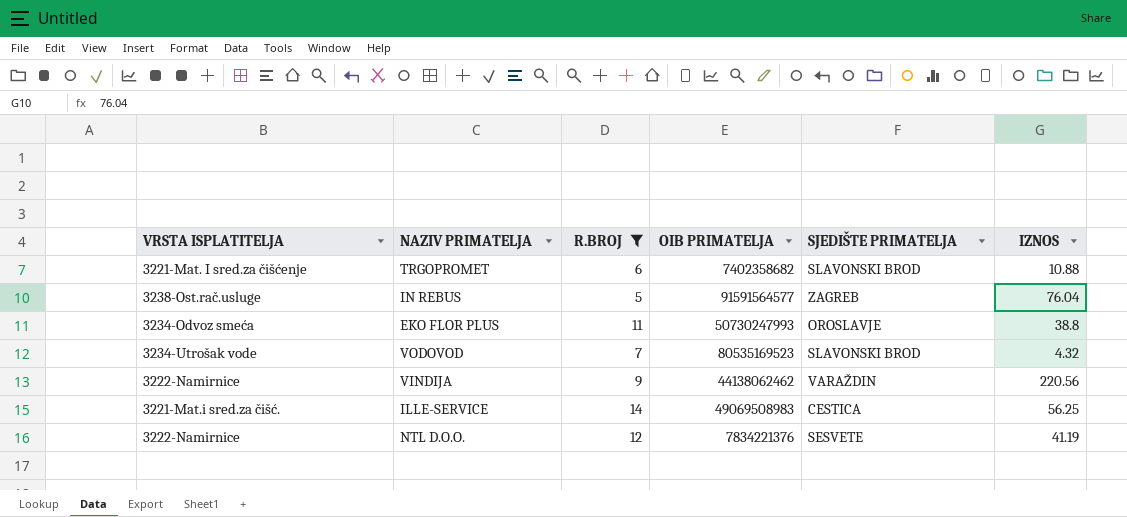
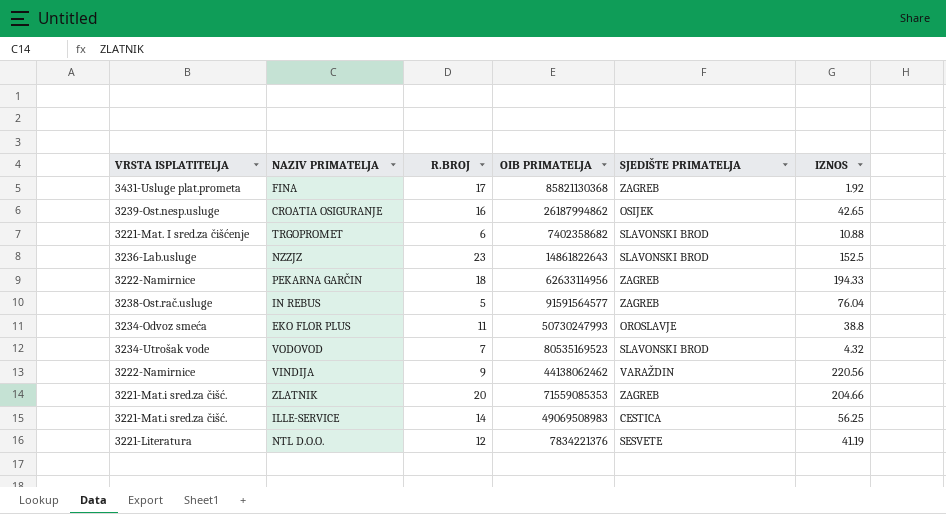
filter: R.BROJ <= 14 -> none
NTL D.O.O. | VRSTA ISPLATITELJA: 3222-Namirnice -> 3221-Literatura

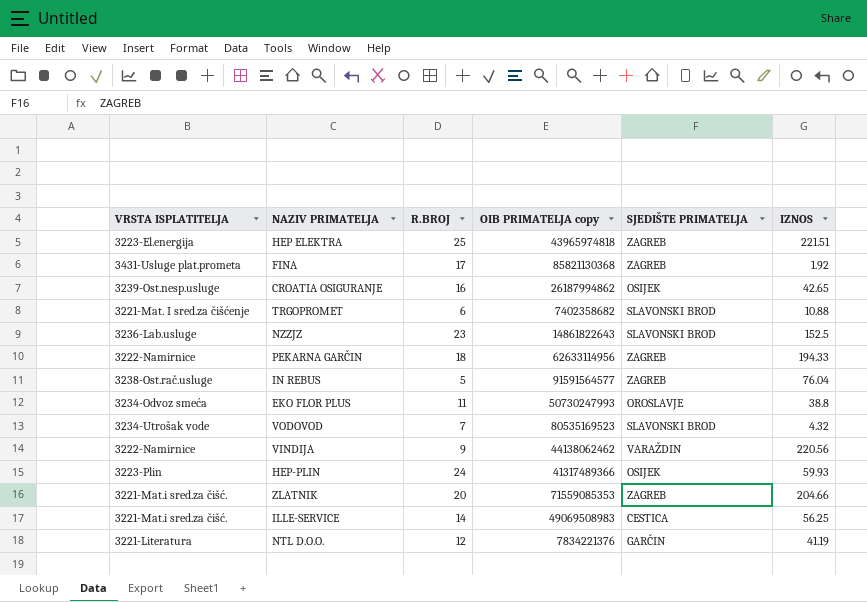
column name: OIB PRIMATELJA -> OIB PRIMATELJA copy
row HEP ELEKTRA: none -> 3223-El.energija | 25 | 43965974818 | ZAGREB | 221.51
row HEP-PLIN: none -> 3223-Plin | 24 | 41317489366 | OSIJEK | 59.93
NTL D.O.O. | SJEDIŠTE PRIMATELJA: SESVETE -> GARČIN

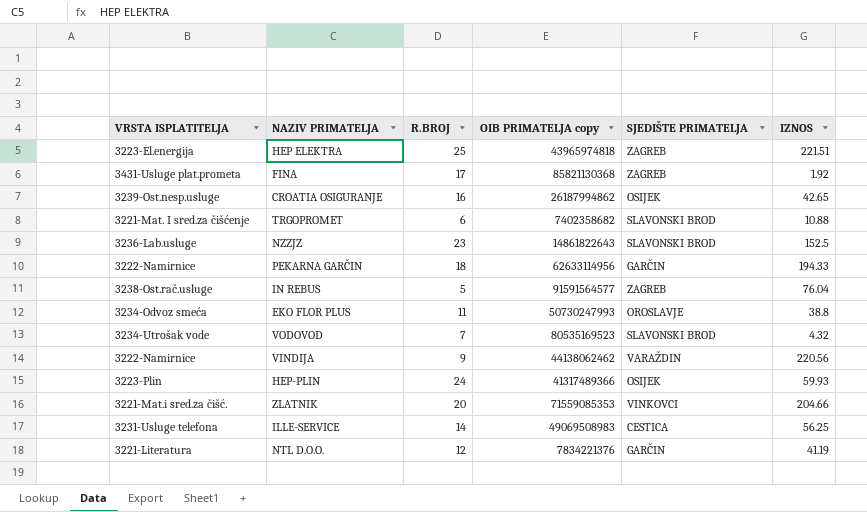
PEKARNA GARČIN | SJEDIŠTE PRIMATELJA: ZAGREB -> GARČIN
ZLATNIK | SJEDIŠTE PRIMATELJA: ZAGREB -> VINKOVCI
ILLE-SERVICE | VRSTA ISPLATITELJA: 3221-Mat.i sred.za čišć. -> 3231-Usluge telefona

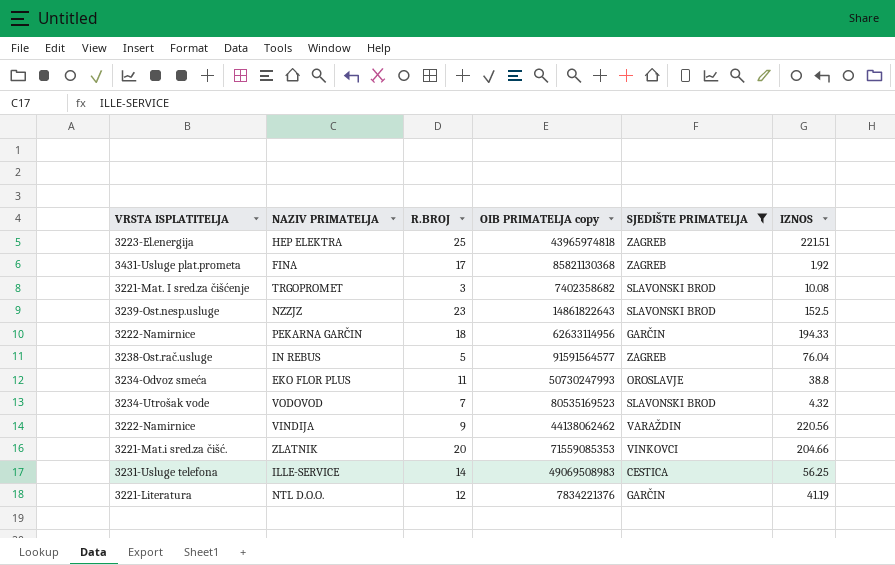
filter: none -> SJEDIŠTE PRIMATELJA != OSIJEK
TRGOPROMET | R.BROJ: 6 -> 3
TRGOPROMET | IZNOS: 10.88 -> 10.08
NZZJZ | VRSTA ISPLATITELJA: 3236-Lab.usluge -> 3239-Ost.nesp.usluge

